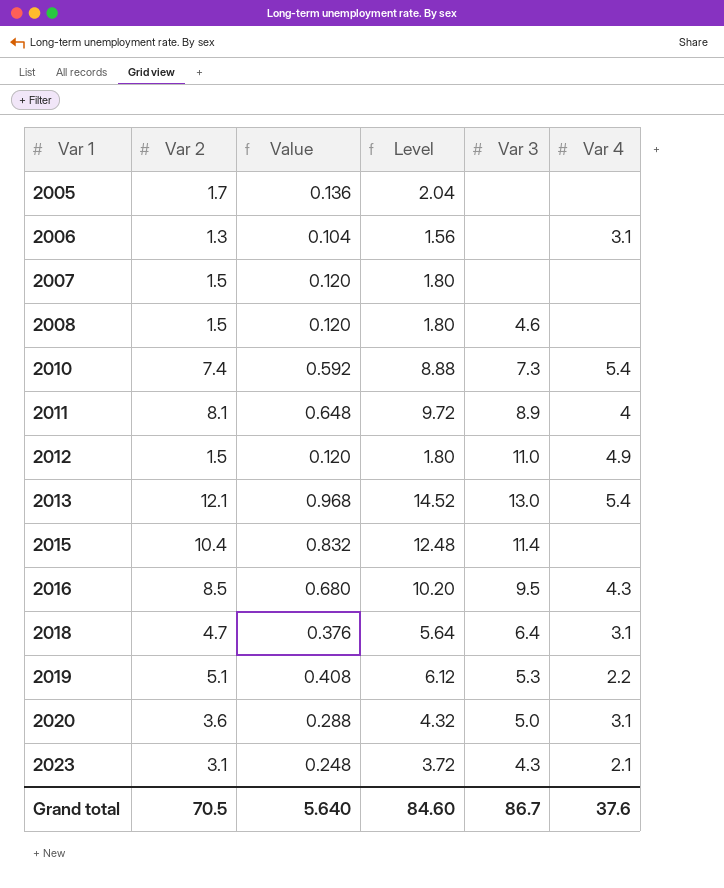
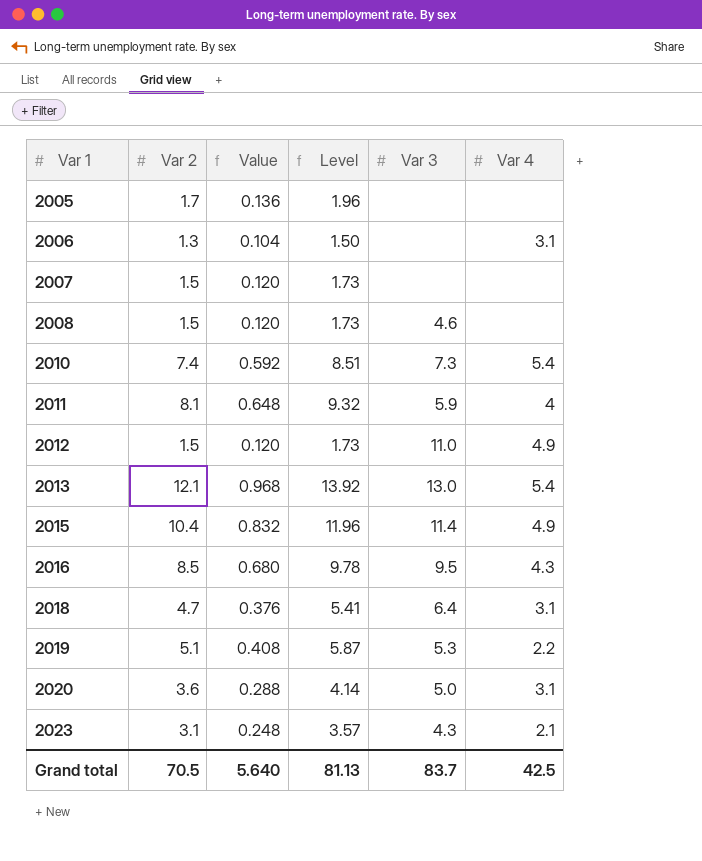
column Level | formula: [Var 2] * 1.2 -> [Var 2] * 1.15
2011 | Var 3: 8.9 -> 5.9
2015 | Var 4: none -> 4.9
Grand total | Level: 84.60 -> 81.13
Grand total | Var 3: 86.7 -> 83.7
Grand total | Var 4: 37.6 -> 42.5

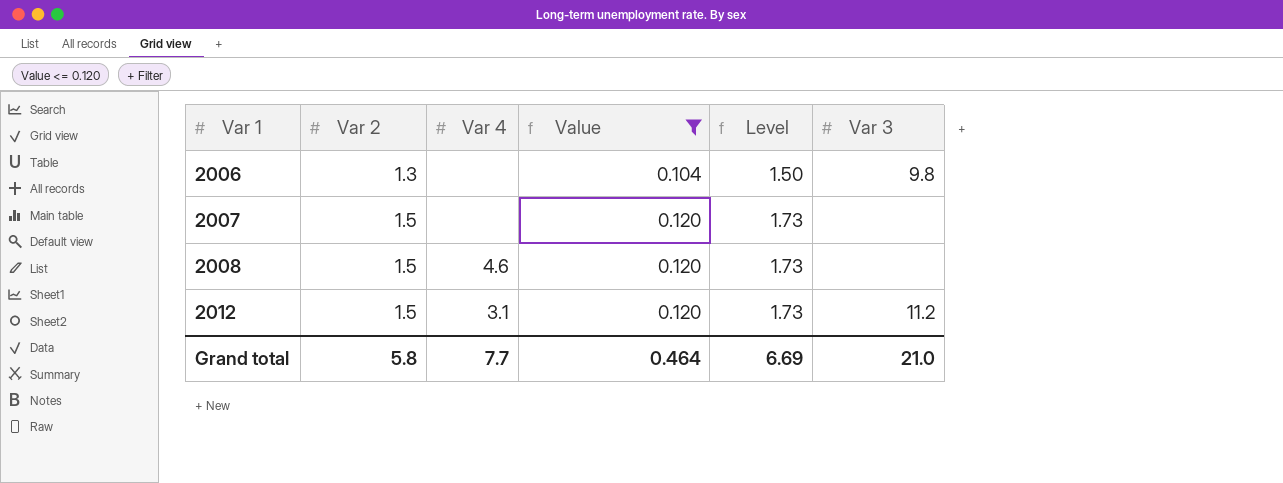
filter: none -> Value <= 0.120
column Var 4 | position: 6 -> 3
2006 | Var 4: 3.1 -> none
2006 | Var 3: none -> 9.8
2008 | Var 4: none -> 4.6
2008 | Var 3: 4.6 -> none
2012 | Var 4: 4.9 -> 3.1
2012 | Var 3: 11.0 -> 11.2
Grand total | Var 2: 70.5 -> 5.8
Grand total | Var 4: 42.5 -> 7.7
Grand total | Value: 5.640 -> 0.464
Grand total | Level: 81.13 -> 6.69
Grand total | Var 3: 83.7 -> 21.0

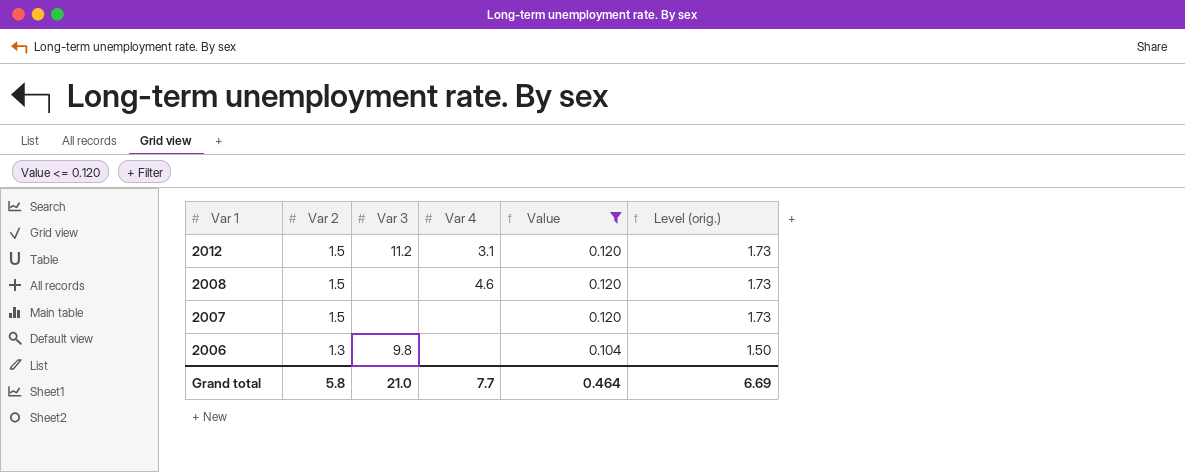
row order: Var 1 ascending -> Var 1 descending
column Var 3 | position: 6 -> 3
column name: Level -> Level (orig.)

